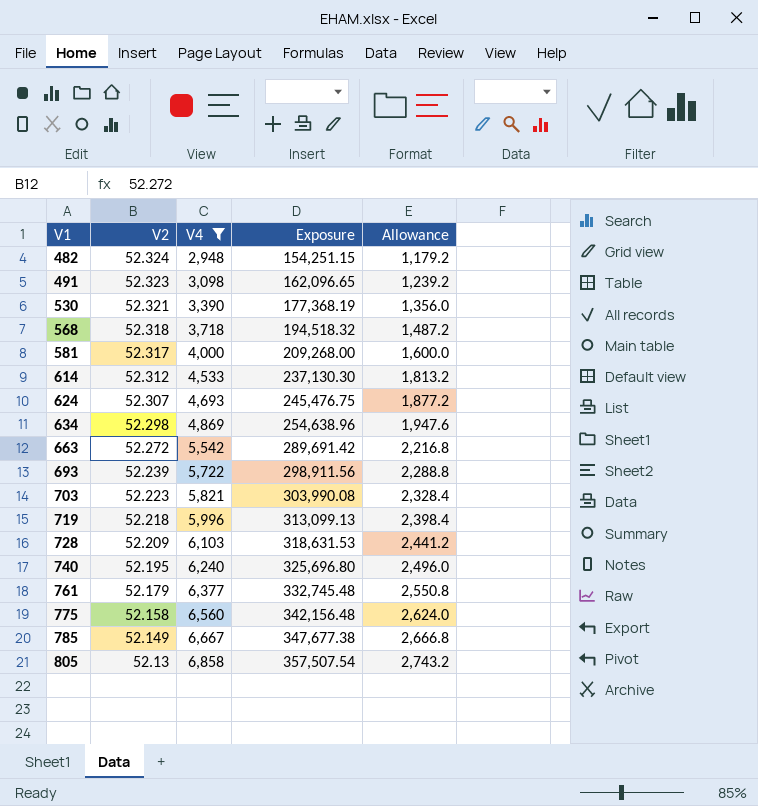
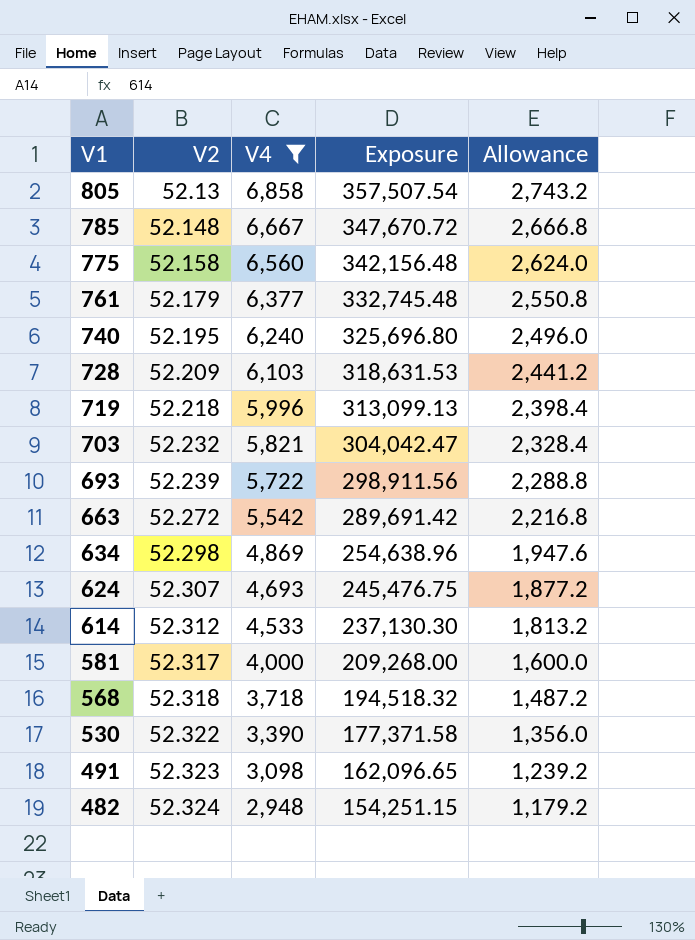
row order: V1 ascending -> V1 descending
785 | V2: 52.149 -> 52.148
785 | Exposure: 347,677.38 -> 347,670.72
703 | V2: 52.223 -> 52.232
703 | Exposure: 303,990.08 -> 304,042.47
530 | V2: 52.321 -> 52.322
530 | Exposure: 177,368.19 -> 177,371.58

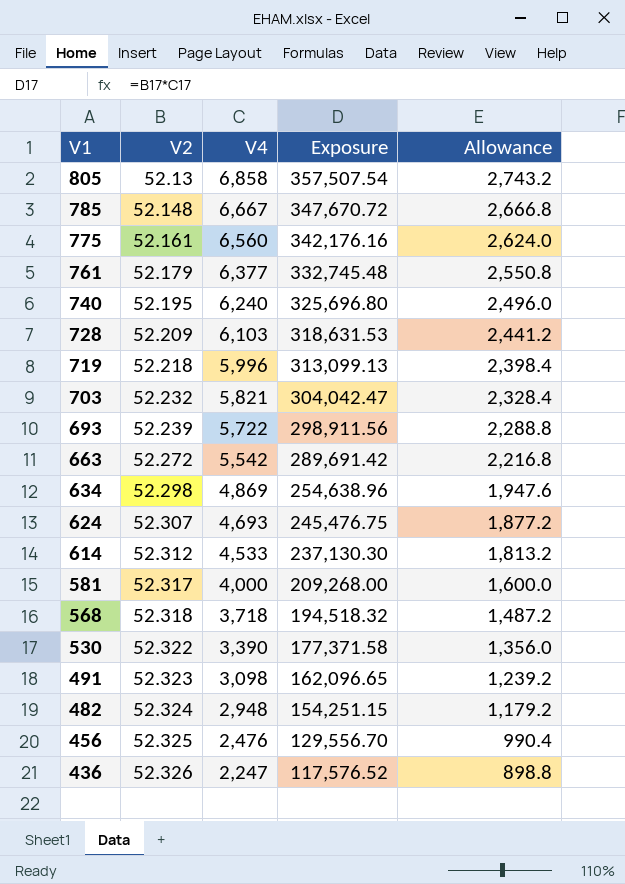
filter: V4 >= 2,948 -> none
775 | V2: 52.158 -> 52.161
775 | Exposure: 342,156.48 -> 342,176.16

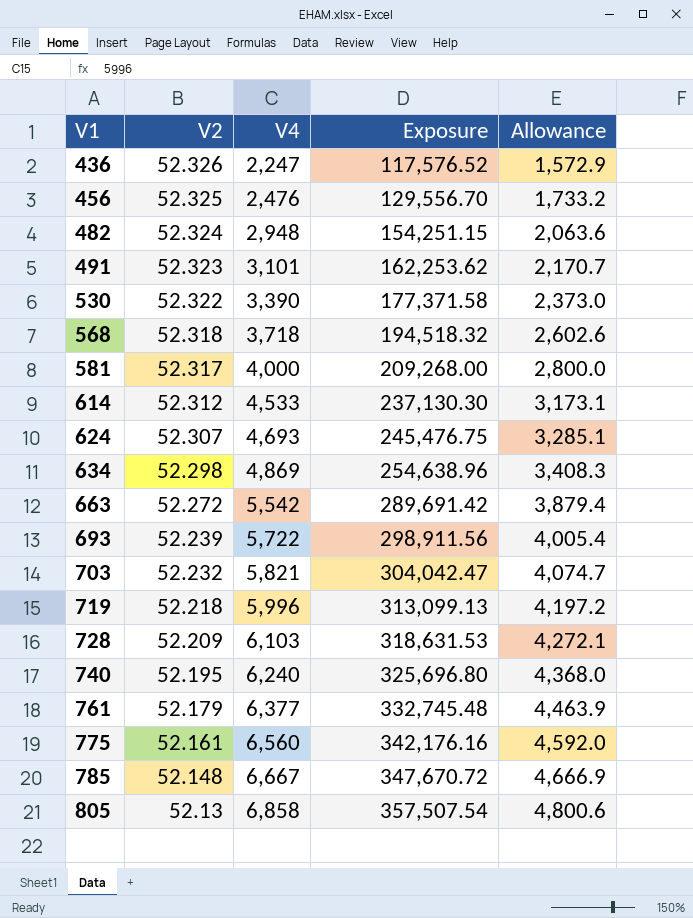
row order: V1 descending -> V1 ascending
column Allowance | formula: [V4] * 0.4 -> [V4] * 0.7
491 | V4: 3,098 -> 3,101
491 | Exposure: 162,096.65 -> 162,253.62

